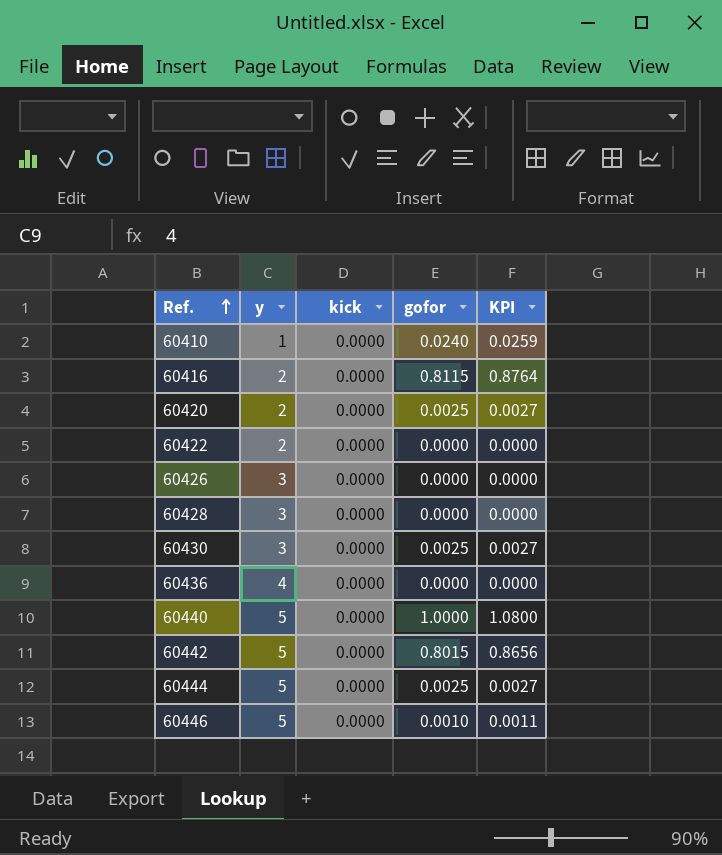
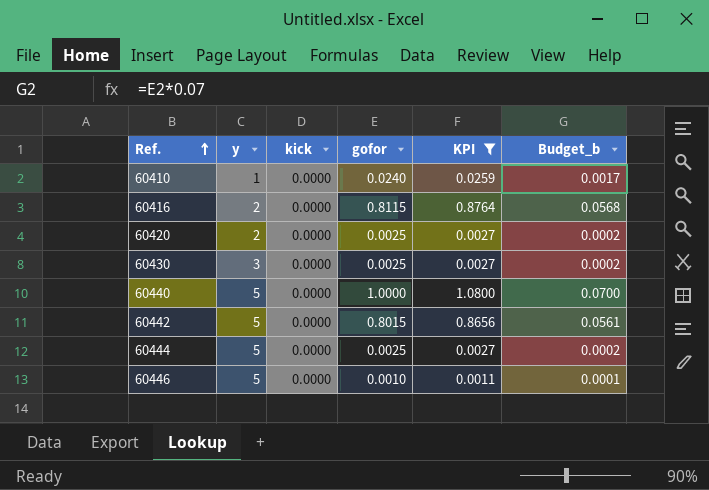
filter: none -> KPI != 0.0000
column Budget_b | formula: none -> [gofor] * 0.07

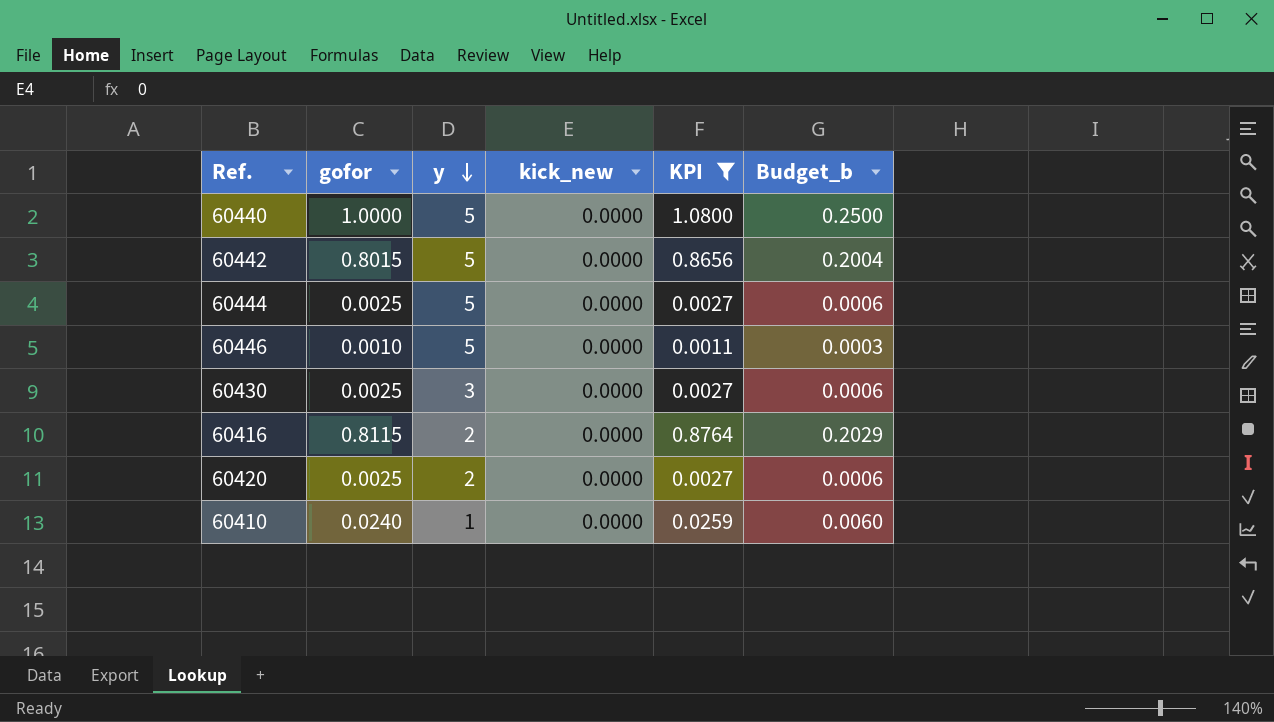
row order: Ref. ascending -> y descending
column gofor | position: 4 -> 2
column name: kick -> kick_new
column Budget_b | formula: [gofor] * 0.07 -> [gofor] * 0.25

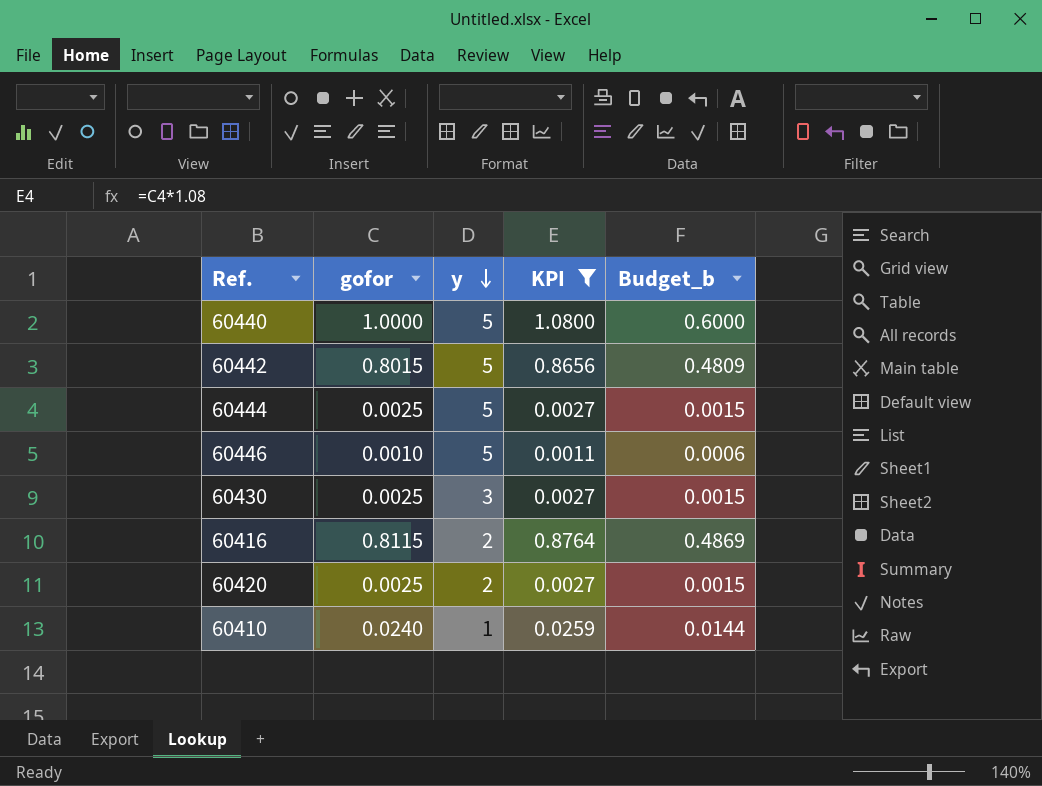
column kick_new | position: 4 -> none
column Budget_b | formula: [gofor] * 0.25 -> [gofor] * 0.6

